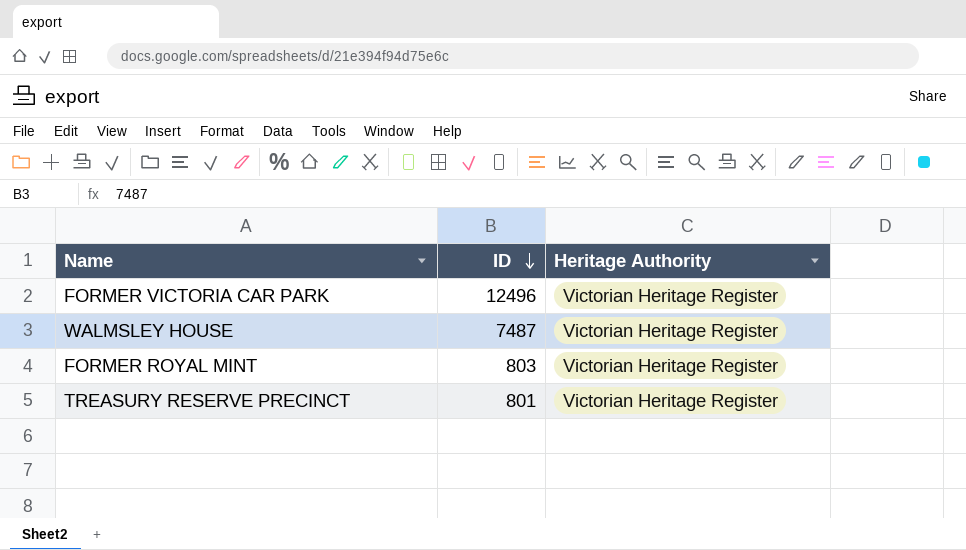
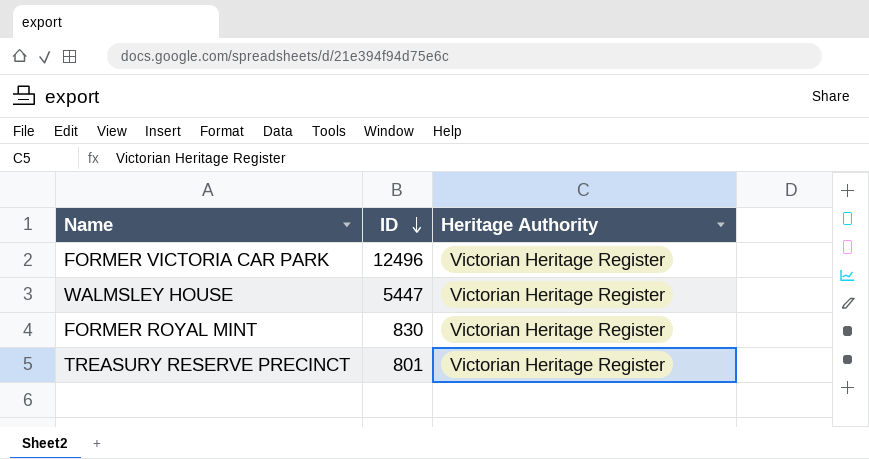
WALMSLEY HOUSE | ID: 7487 -> 5447
FORMER ROYAL MINT | ID: 803 -> 830

